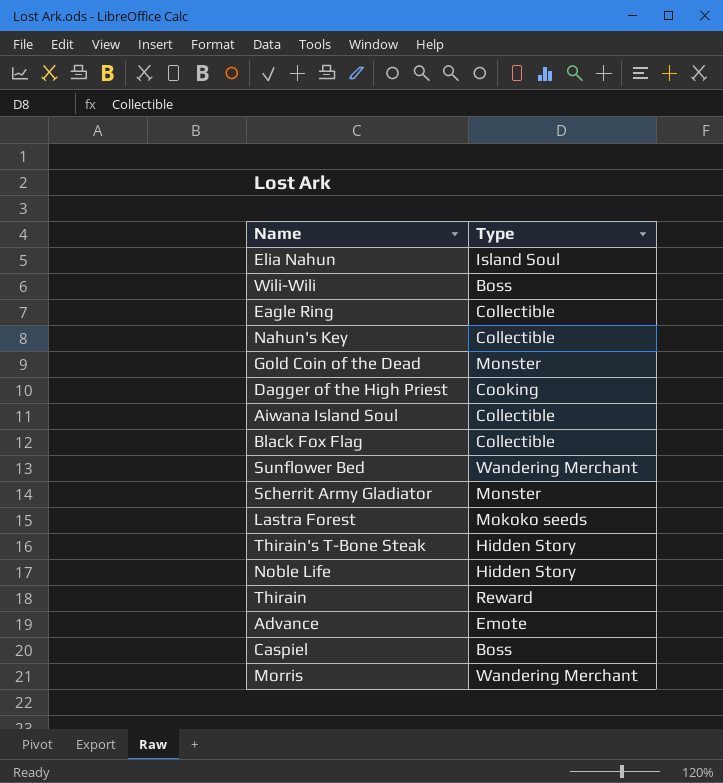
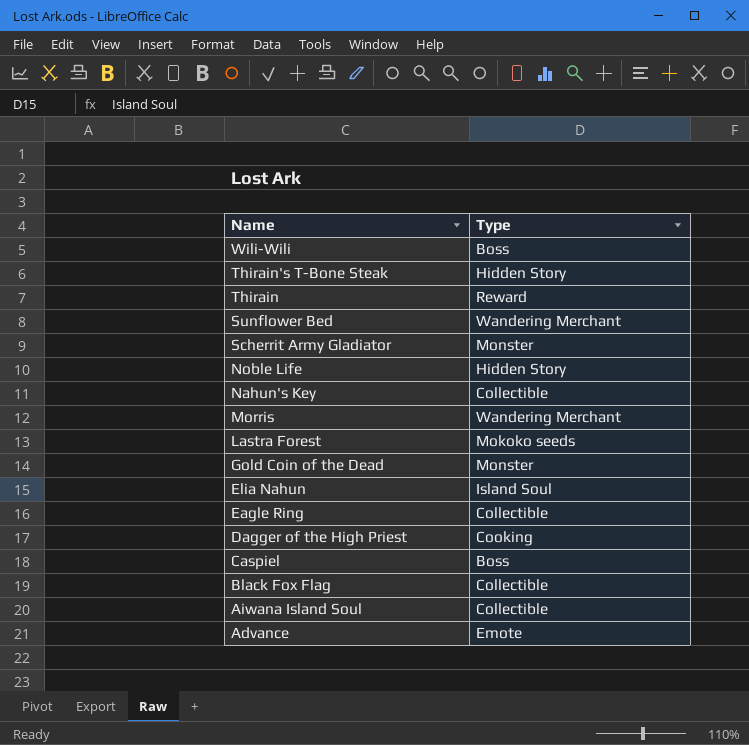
row order: none -> Name descending

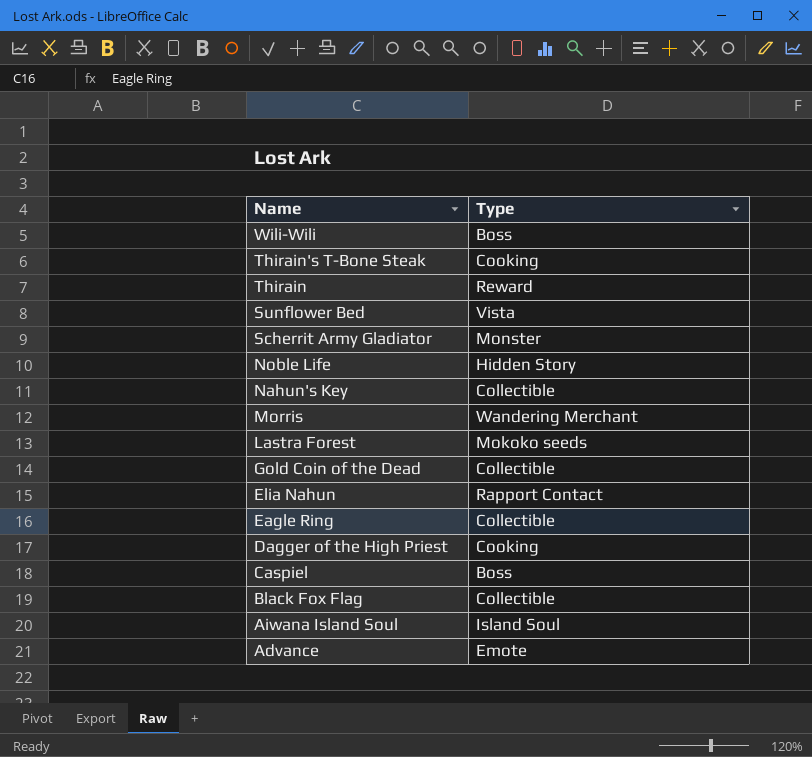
Thirain's T-Bone Steak | Type: Hidden Story -> Cooking
Sunflower Bed | Type: Wandering Merchant -> Vista
Gold Coin of the Dead | Type: Monster -> Collectible
Elia Nahun | Type: Island Soul -> Rapport Contact
Aiwana Island Soul | Type: Collectible -> Island Soul

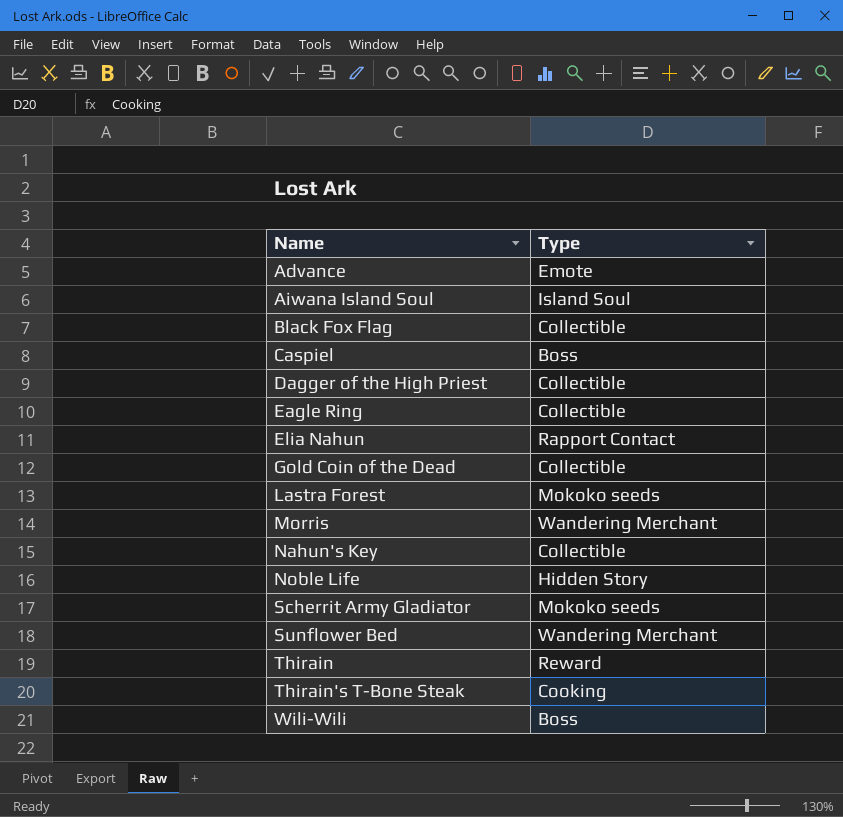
row order: Name descending -> Name ascending
Dagger of the High Priest | Type: Cooking -> Collectible
Scherrit Army Gladiator | Type: Monster -> Mokoko seeds
Sunflower Bed | Type: Vista -> Wandering Merchant

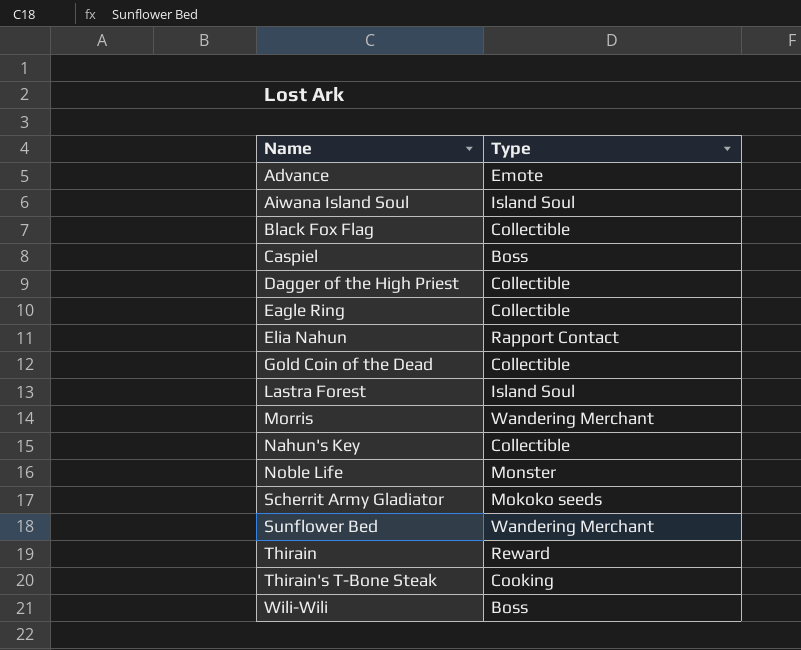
Lastra Forest | Type: Mokoko seeds -> Island Soul
Noble Life | Type: Hidden Story -> Monster

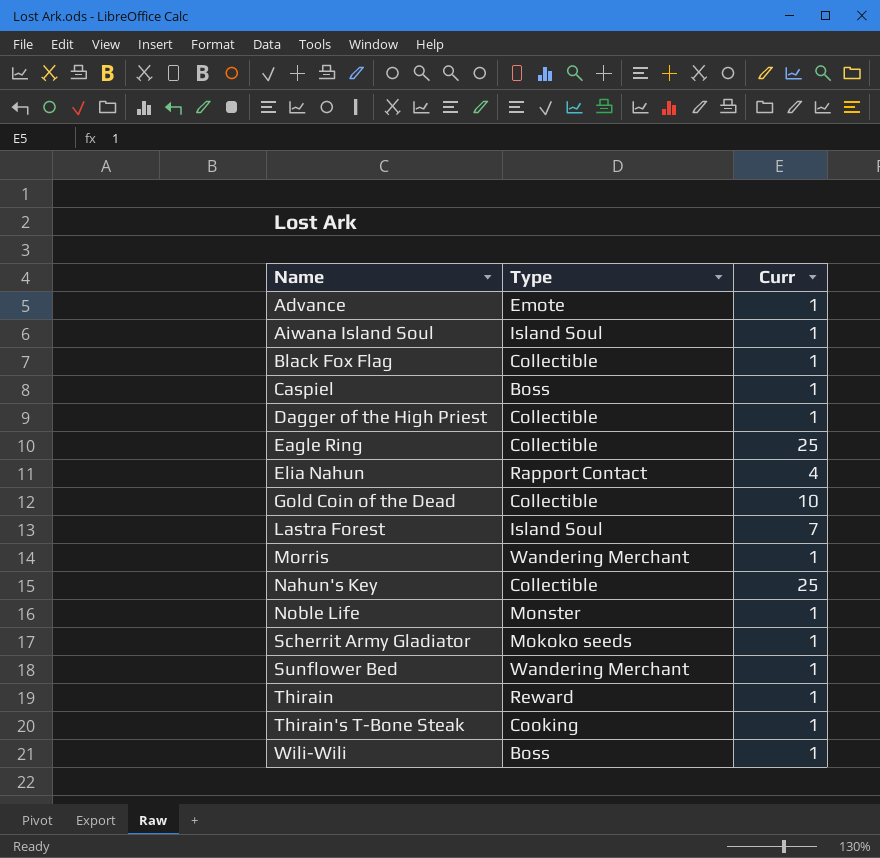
column Curr | position: none -> 3

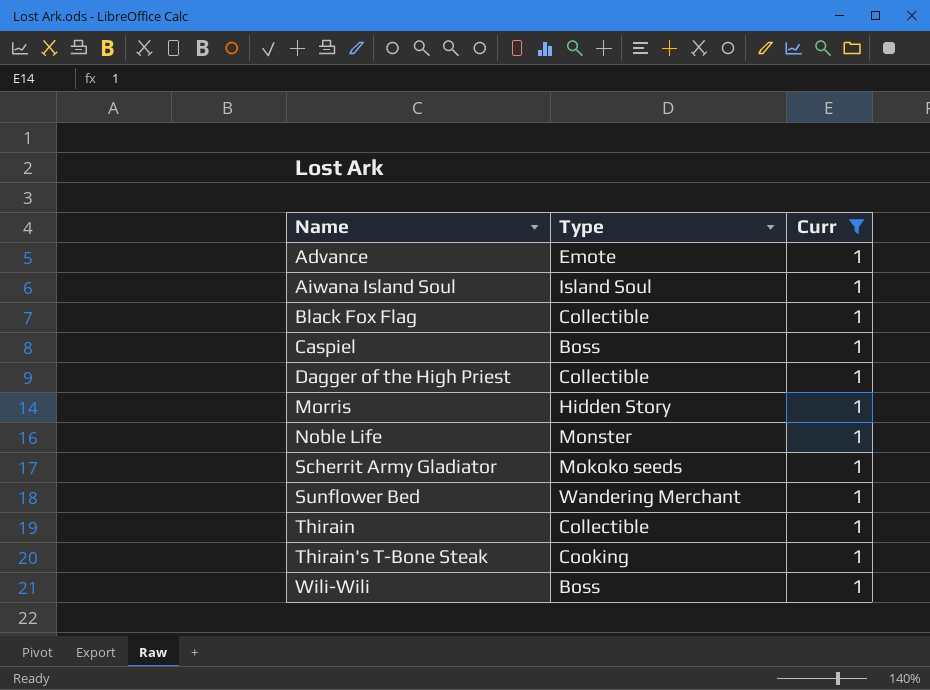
filter: none -> Curr = 1
Morris | Type: Wandering Merchant -> Hidden Story
Thirain | Type: Reward -> Collectible

